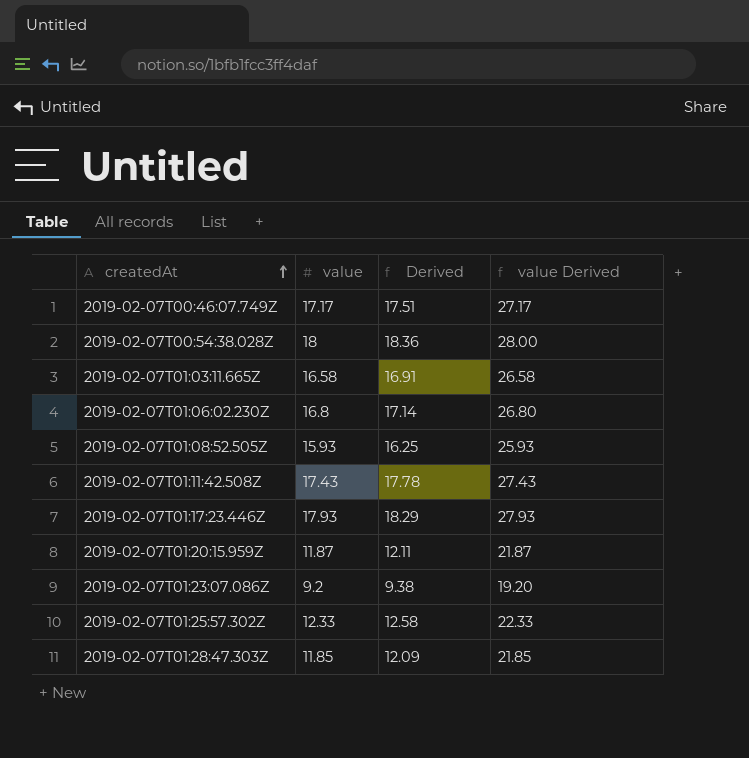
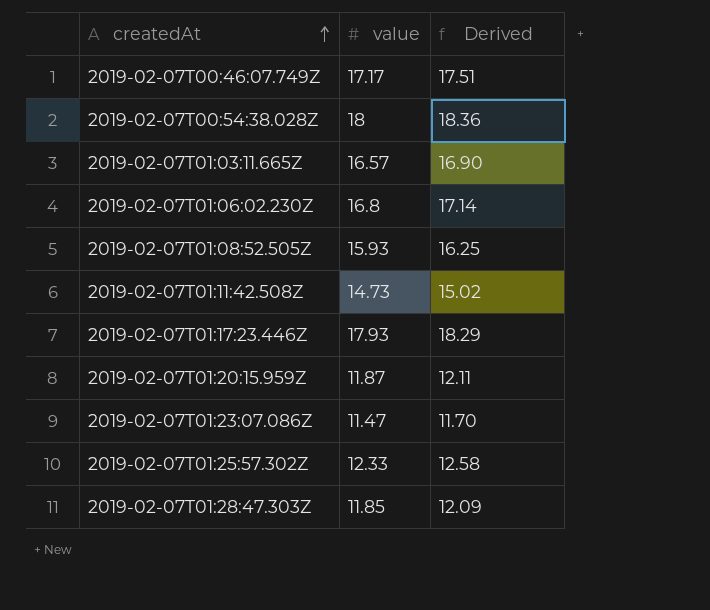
column value Derived | formula: [value] + 10 -> none
2019-02-07T01:03:11.665Z | value: 16.58 -> 16.57
2019-02-07T01:03:11.665Z | Derived: 16.91 -> 16.90
2019-02-07T01:11:42.508Z | value: 17.43 -> 14.73
2019-02-07T01:11:42.508Z | Derived: 17.78 -> 15.02
2019-02-07T01:23:07.086Z | value: 9.2 -> 11.47
2019-02-07T01:23:07.086Z | Derived: 9.38 -> 11.70

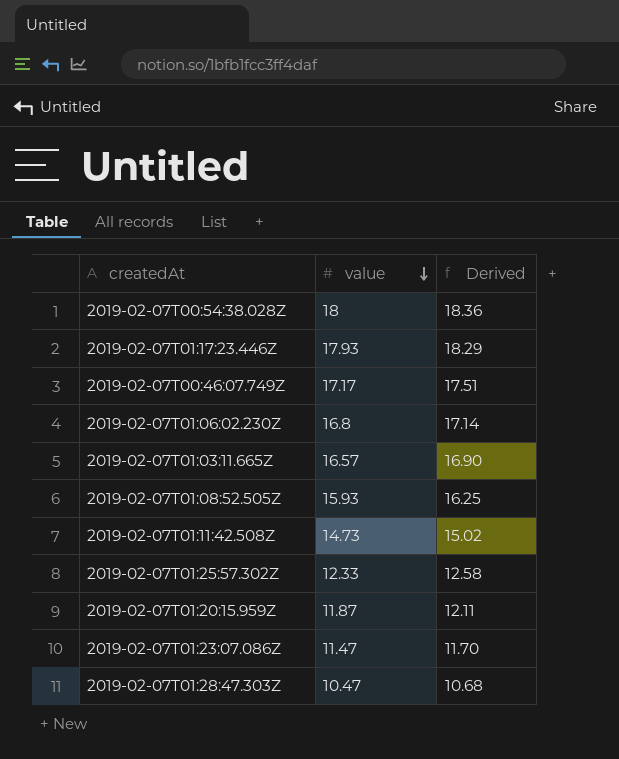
row order: createdAt ascending -> value descending
2019-02-07T01:28:47.303Z | value: 11.85 -> 10.47
2019-02-07T01:28:47.303Z | Derived: 12.09 -> 10.68

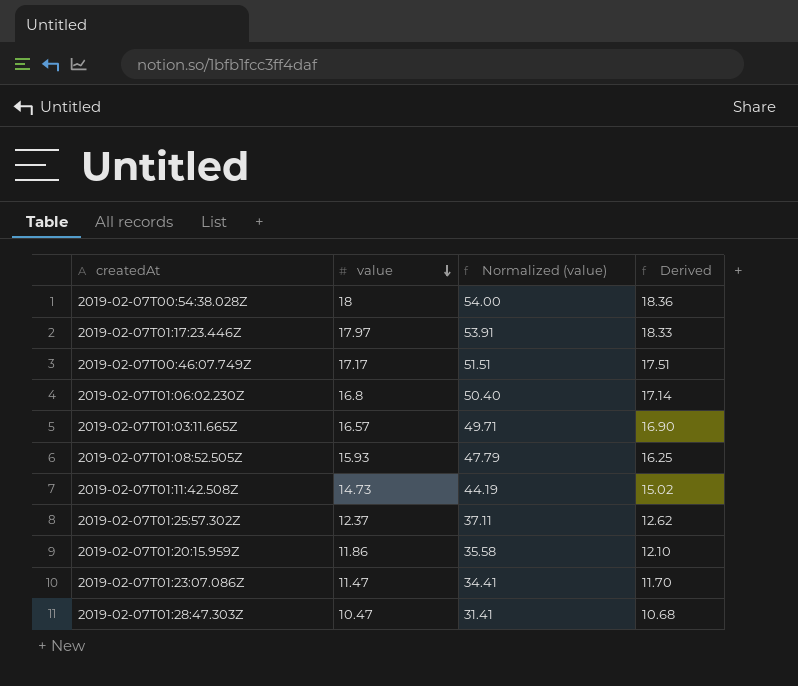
column Normalized (value) | formula: none -> [value] * 3
2019-02-07T01:17:23.446Z | value: 17.93 -> 17.97
2019-02-07T01:17:23.446Z | Derived: 18.29 -> 18.33
2019-02-07T01:25:57.302Z | value: 12.33 -> 12.37
2019-02-07T01:25:57.302Z | Derived: 12.58 -> 12.62
2019-02-07T01:20:15.959Z | value: 11.87 -> 11.86
2019-02-07T01:20:15.959Z | Derived: 12.11 -> 12.10

